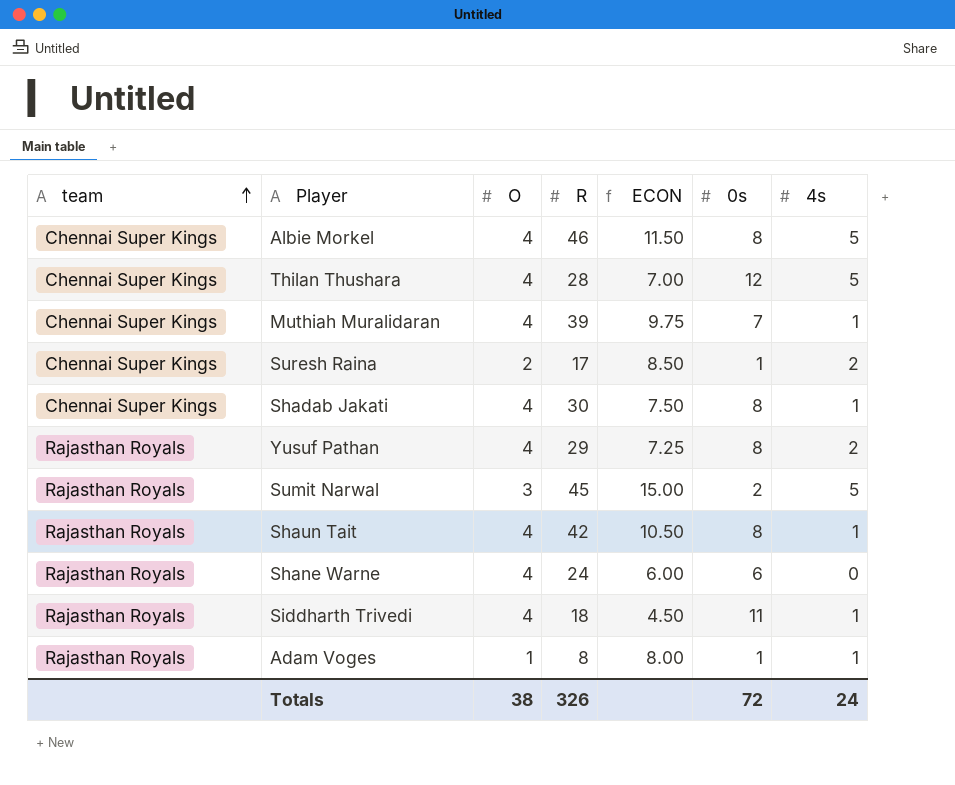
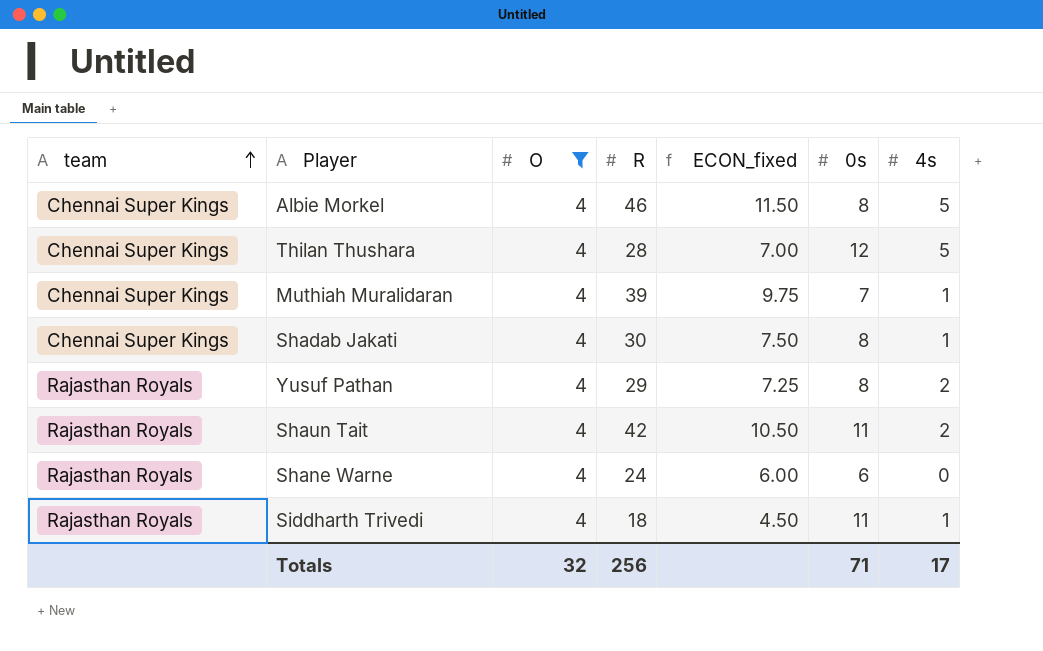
filter: none -> O = 4
column name: ECON -> ECON_fixed
Shaun Tait | 0s: 8 -> 11
Shaun Tait | 4s: 1 -> 2
Totals | O: 38 -> 32
Totals | R: 326 -> 256
Totals | 0s: 72 -> 71
Totals | 4s: 24 -> 17

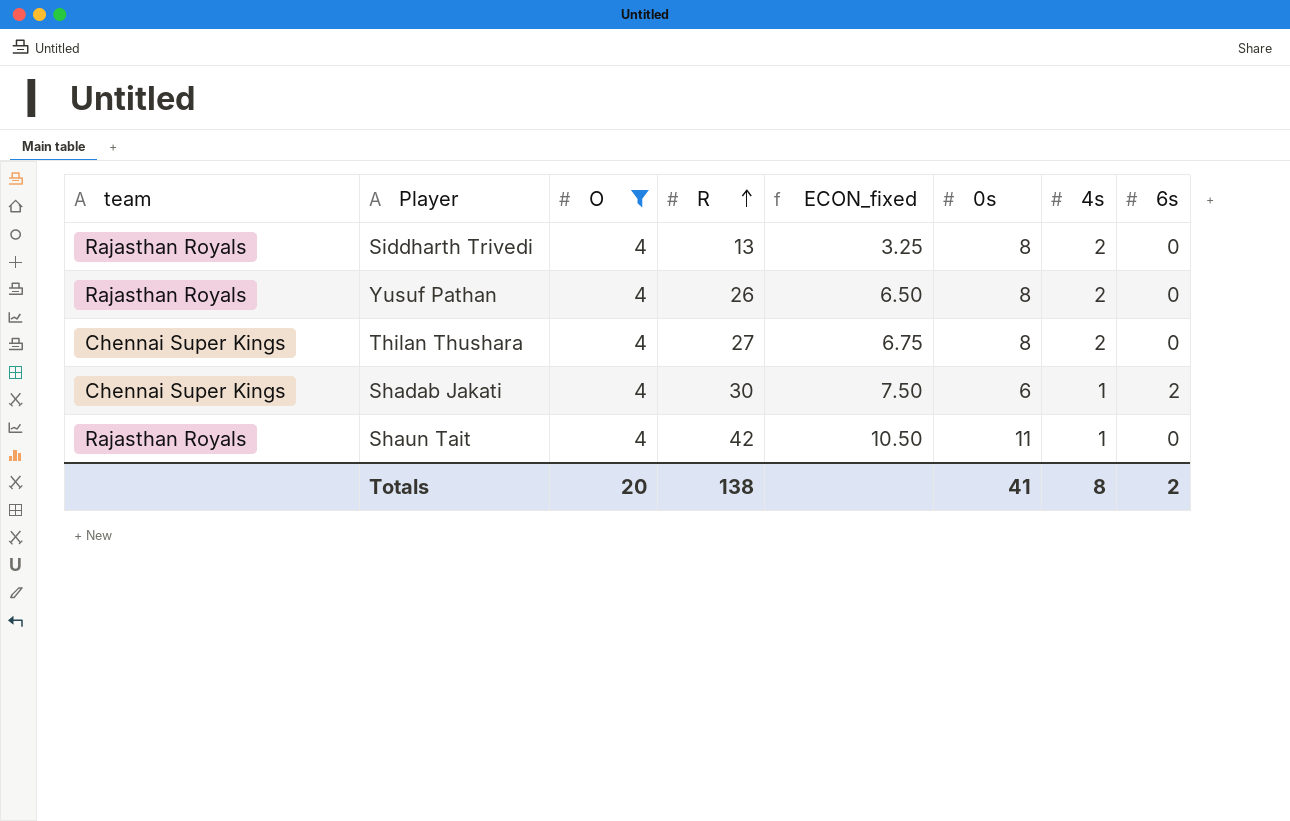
row order: team ascending -> R ascending
column 6s | position: none -> 8
row Albie Morkel: Chennai Super Kings | 4 | 46 | 11.50 | 8 | 5 -> none
row Muthiah Muralidaran: Chennai Super Kings | 4 | 39 | 9.75 | 7 | 1 -> none
row Shane Warne: Rajasthan Royals | 4 | 24 | 6.00 | 6 | 0 -> none
Siddharth Trivedi | R: 18 -> 13
Siddharth Trivedi | ECON_fixed: 4.50 -> 3.25
Siddharth Trivedi | 0s: 11 -> 8
Siddharth Trivedi | 4s: 1 -> 2
Yusuf Pathan | R: 29 -> 26
Yusuf Pathan | ECON_fixed: 7.25 -> 6.50
Thilan Thushara | R: 28 -> 27
Thilan Thushara | ECON_fixed: 7.00 -> 6.75
Thilan Thushara | 0s: 12 -> 8
Thilan Thushara | 4s: 5 -> 2
Shadab Jakati | 0s: 8 -> 6
Shaun Tait | 4s: 2 -> 1
Totals | O: 32 -> 20
Totals | R: 256 -> 138
Totals | 0s: 71 -> 41
Totals | 4s: 17 -> 8

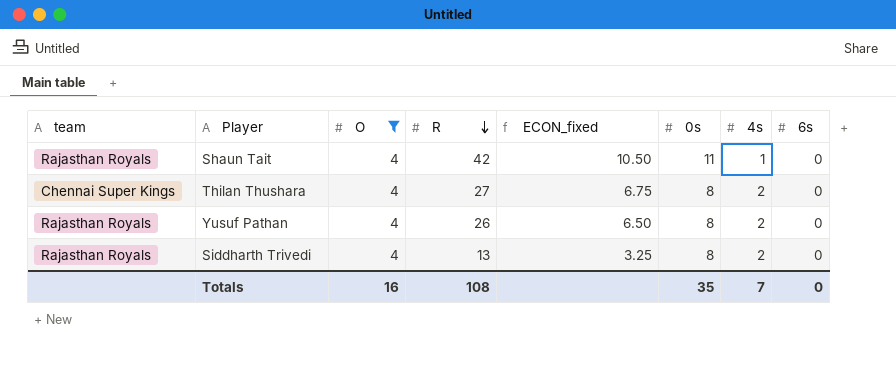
row order: R ascending -> R descending
row Shadab Jakati: Chennai Super Kings | 4 | 30 | 7.50 | 6 | 1 | 2 -> none
Totals | O: 20 -> 16
Totals | R: 138 -> 108
Totals | 0s: 41 -> 35
Totals | 4s: 8 -> 7
Totals | 6s: 2 -> 0

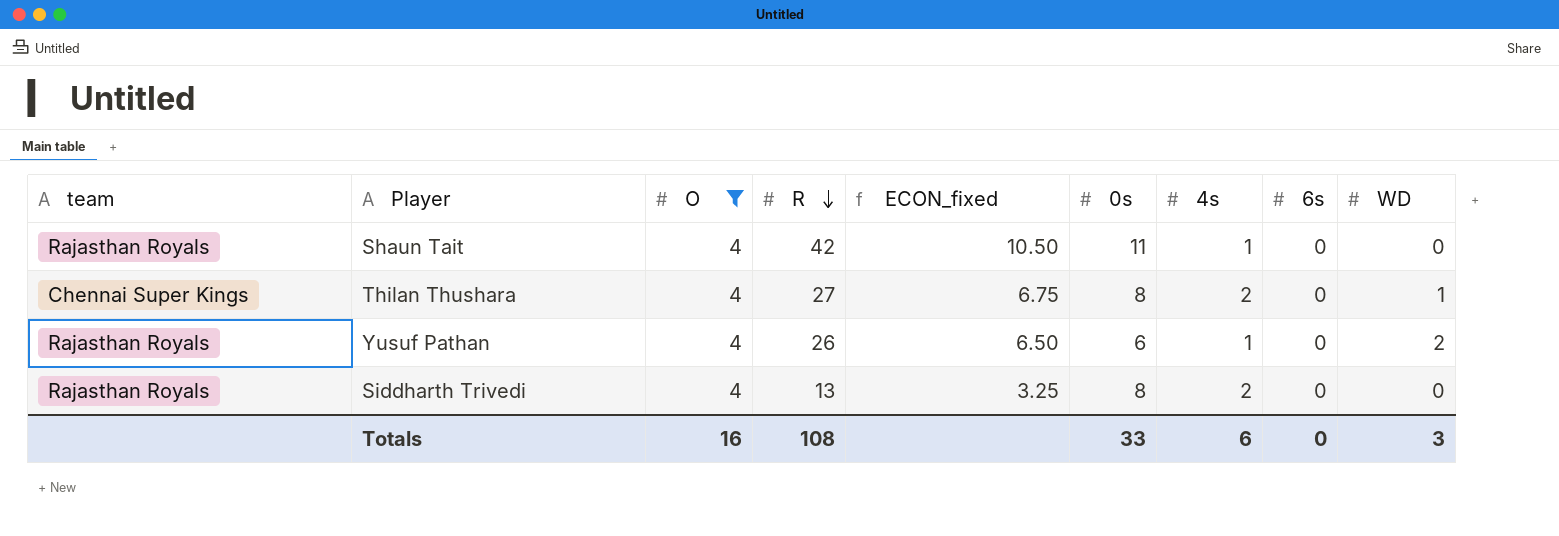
column WD | position: none -> 9
Yusuf Pathan | 0s: 8 -> 6
Yusuf Pathan | 4s: 2 -> 1
Totals | 0s: 35 -> 33
Totals | 4s: 7 -> 6

